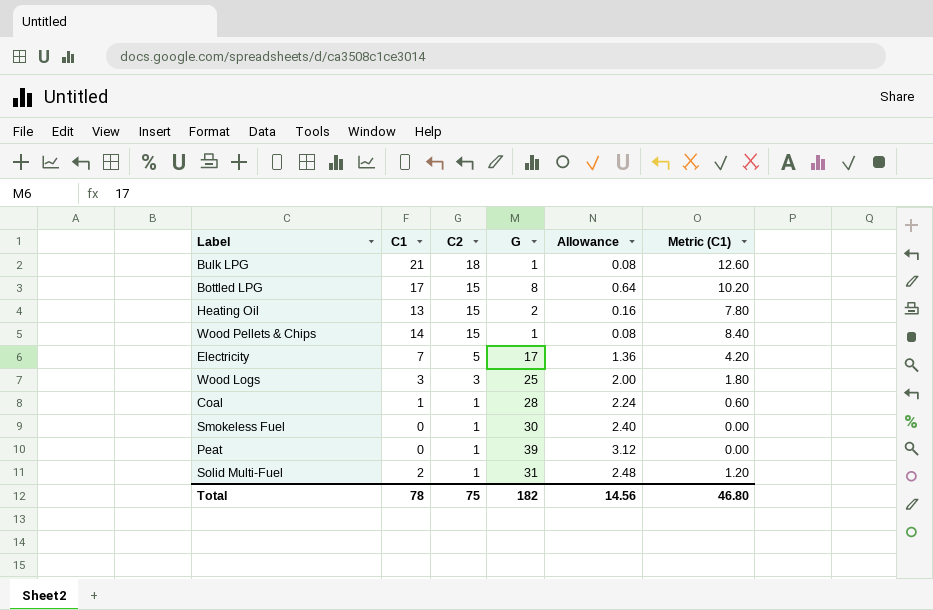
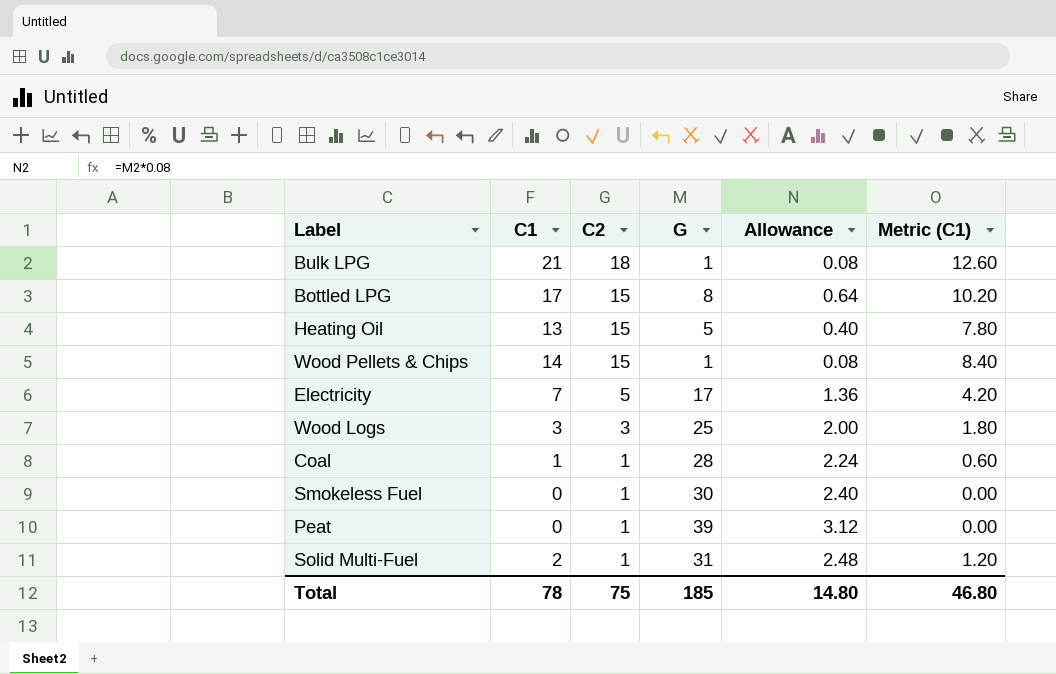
Heating Oil | G: 2 -> 5
Heating Oil | Allowance: 0.16 -> 0.40
Total | G: 182 -> 185
Total | Allowance: 14.56 -> 14.80

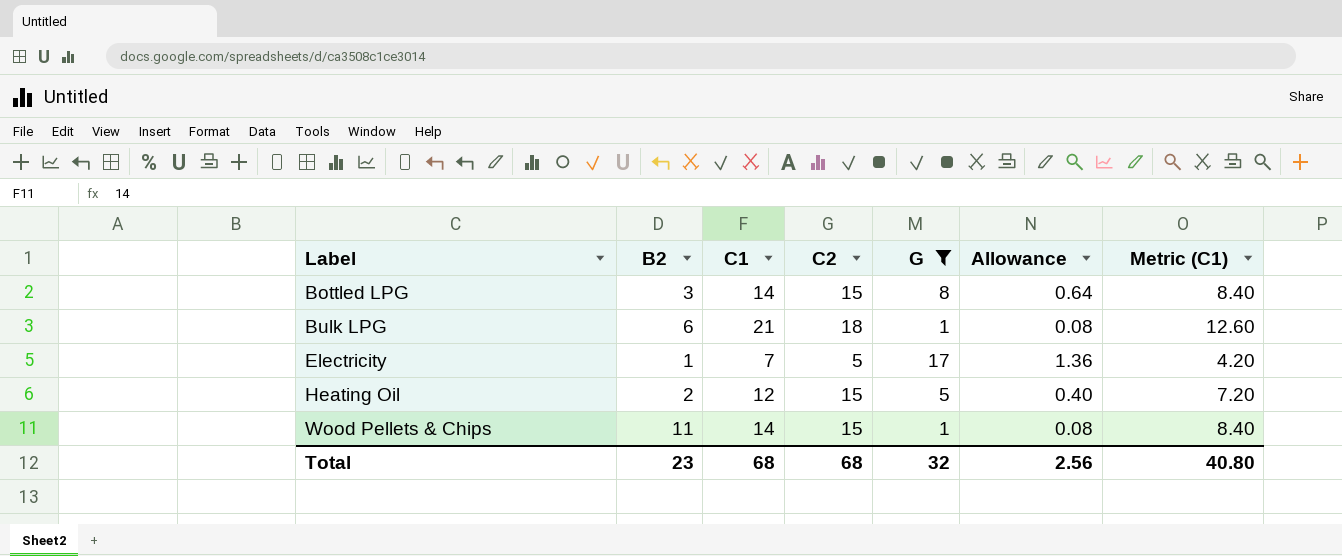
filter: none -> G <= 17
row order: C2 descending -> Label ascending
column B2 | position: none -> 2
Bottled LPG | C1: 17 -> 14
Bottled LPG | Metric (C1): 10.20 -> 8.40
Heating Oil | C1: 13 -> 12
Heating Oil | Metric (C1): 7.80 -> 7.20
Total | C1: 78 -> 68
Total | C2: 75 -> 68
Total | G: 185 -> 32
Total | Allowance: 14.80 -> 2.56
Total | Metric (C1): 46.80 -> 40.80

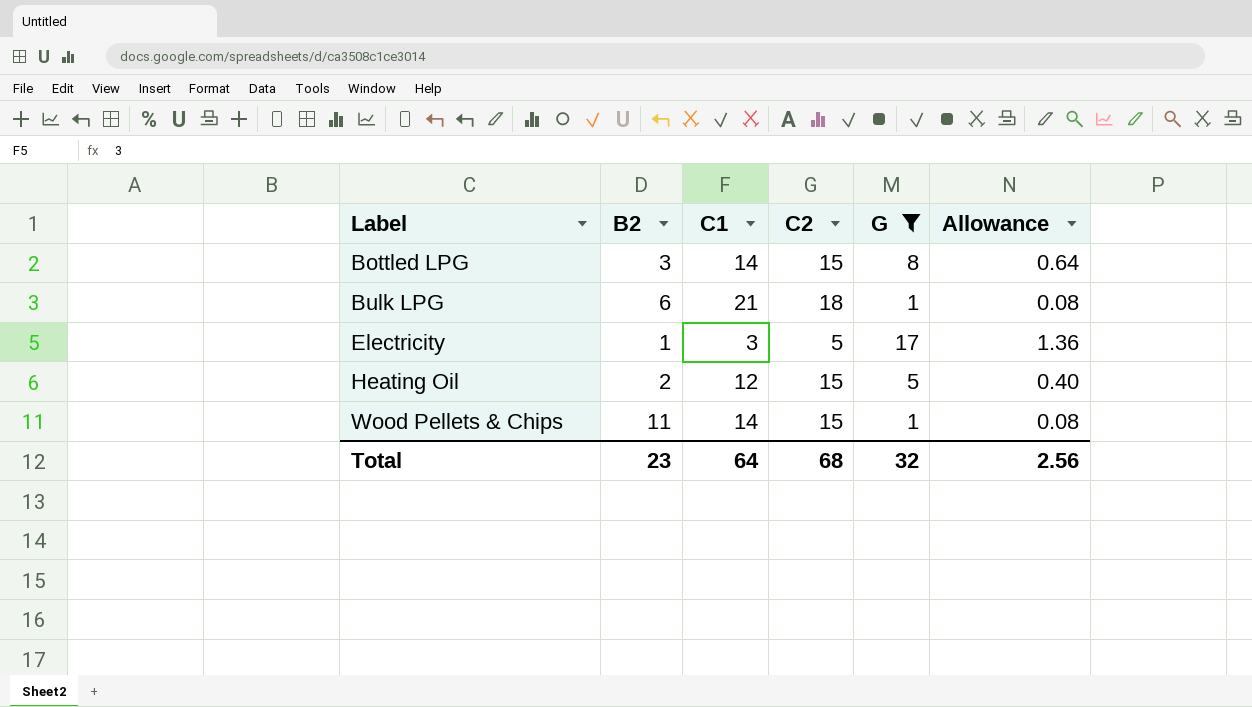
column Metric (C1) | formula: [C1] * 0.6 -> none
Electricity | C1: 7 -> 3
Total | C1: 68 -> 64

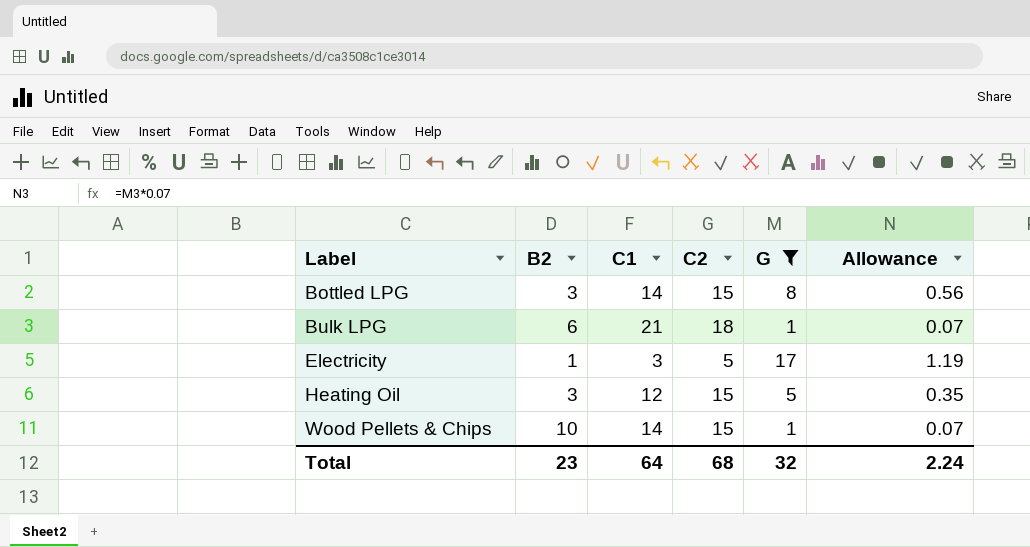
column Allowance | formula: [G] * 0.08 -> [G] * 0.07
Heating Oil | B2: 2 -> 3
Wood Pellets & Chips | B2: 11 -> 10
Total | Allowance: 2.56 -> 2.24

